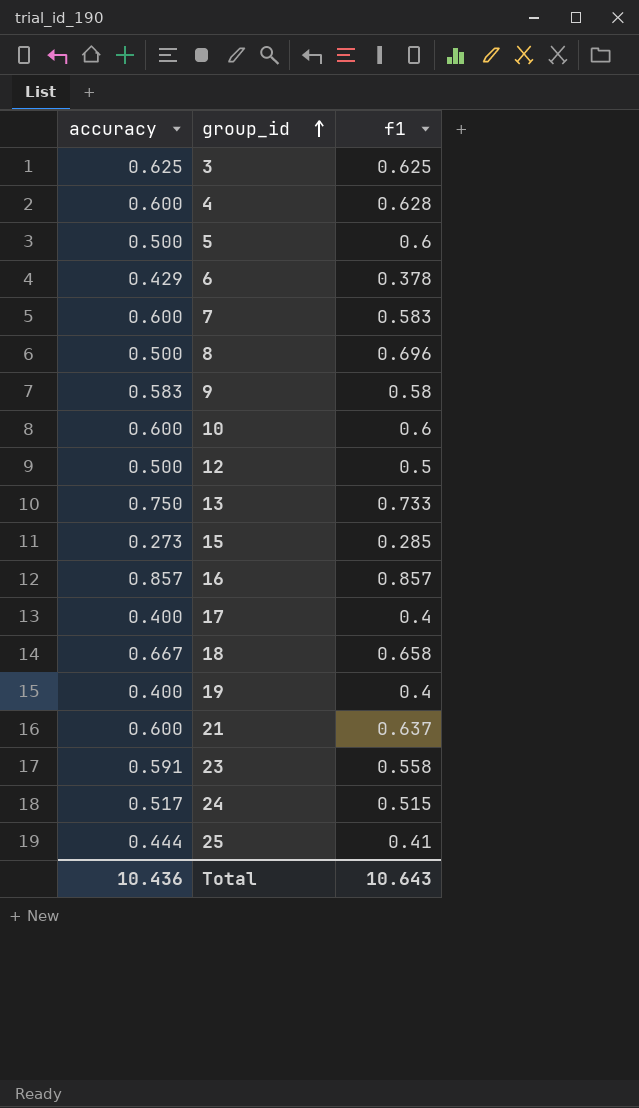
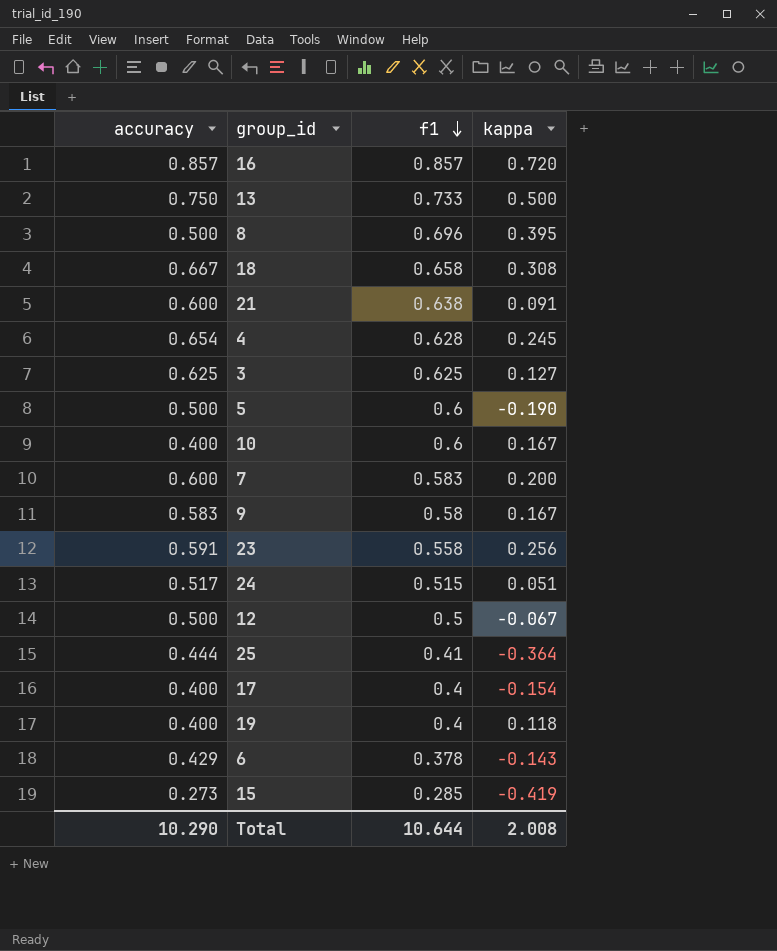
row order: group_id ascending -> f1 descending
column kappa | position: none -> 4
21 | f1: 0.637 -> 0.638
4 | accuracy: 0.600 -> 0.654
10 | accuracy: 0.600 -> 0.400
Total | accuracy: 10.436 -> 10.290
Total | f1: 10.643 -> 10.644

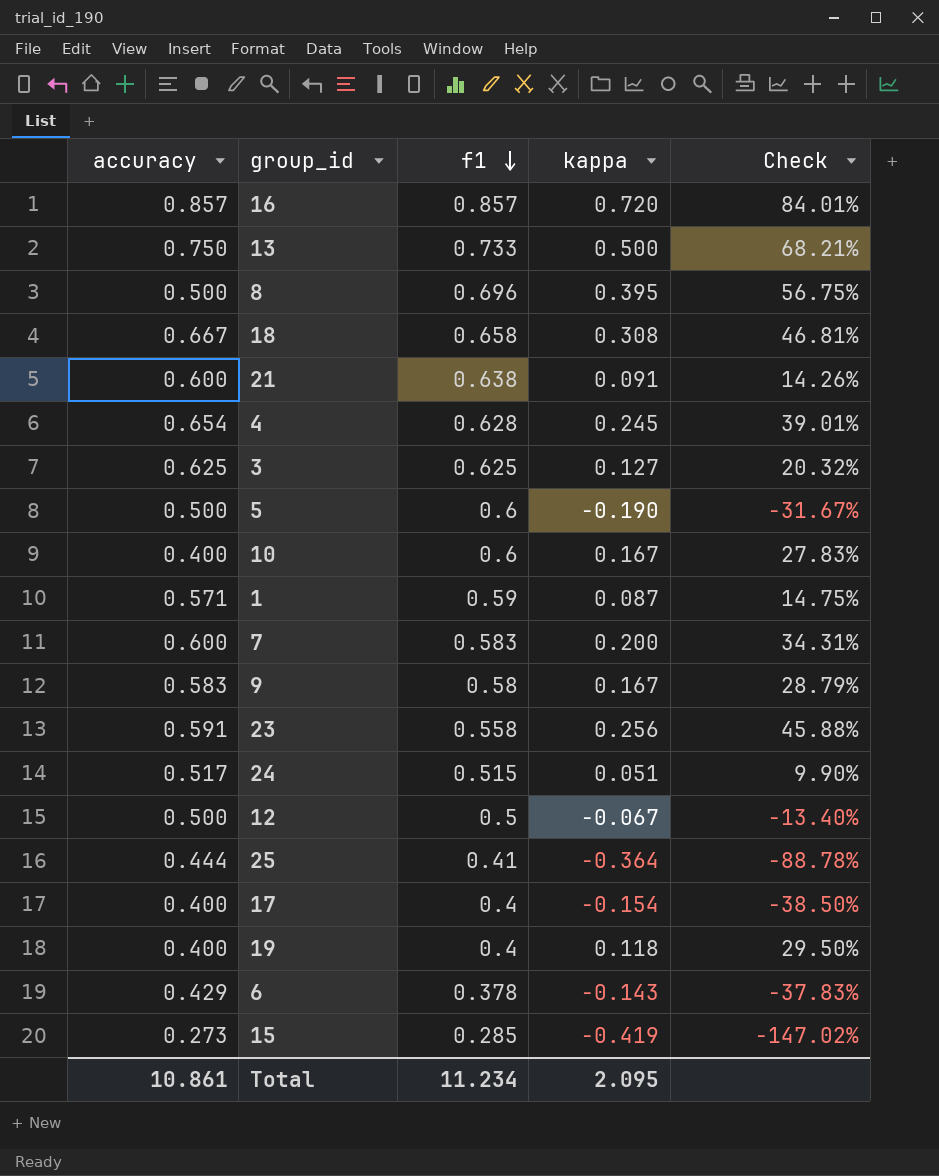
column Check | formula: none -> [kappa] / [f1]
row 1: none -> 0.571 | 0.59 | 0.087 | 14.75%
Total | accuracy: 10.290 -> 10.861
Total | f1: 10.644 -> 11.234
Total | kappa: 2.008 -> 2.095

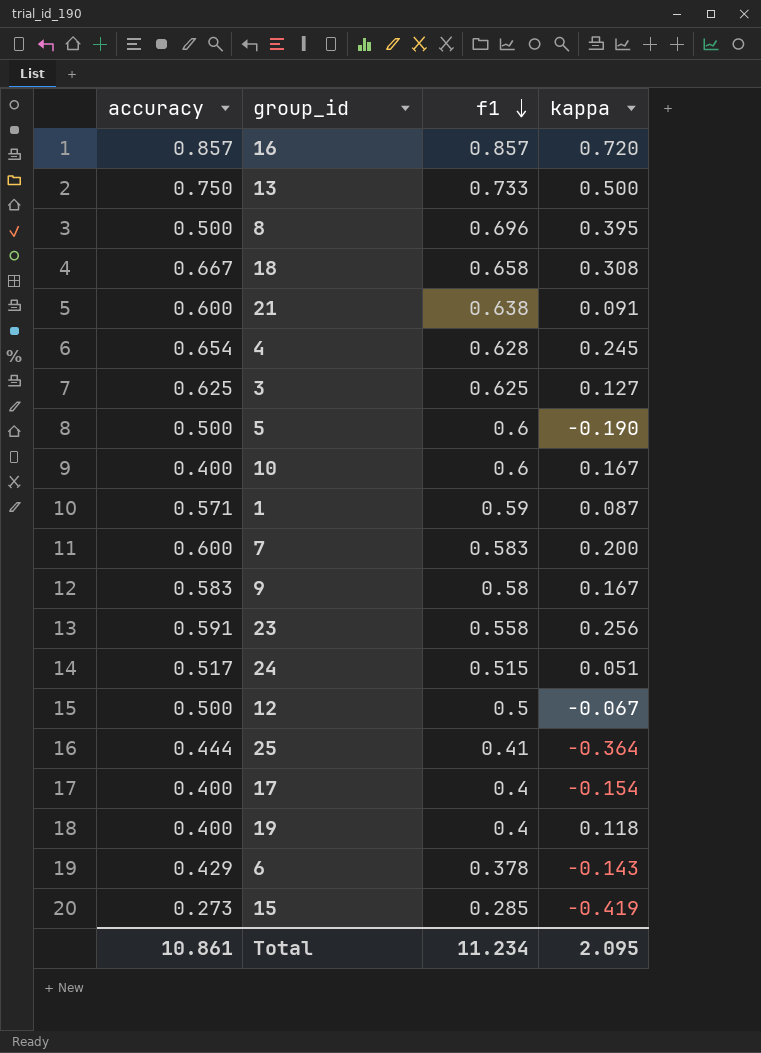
column Check | formula: [kappa] / [f1] -> none

